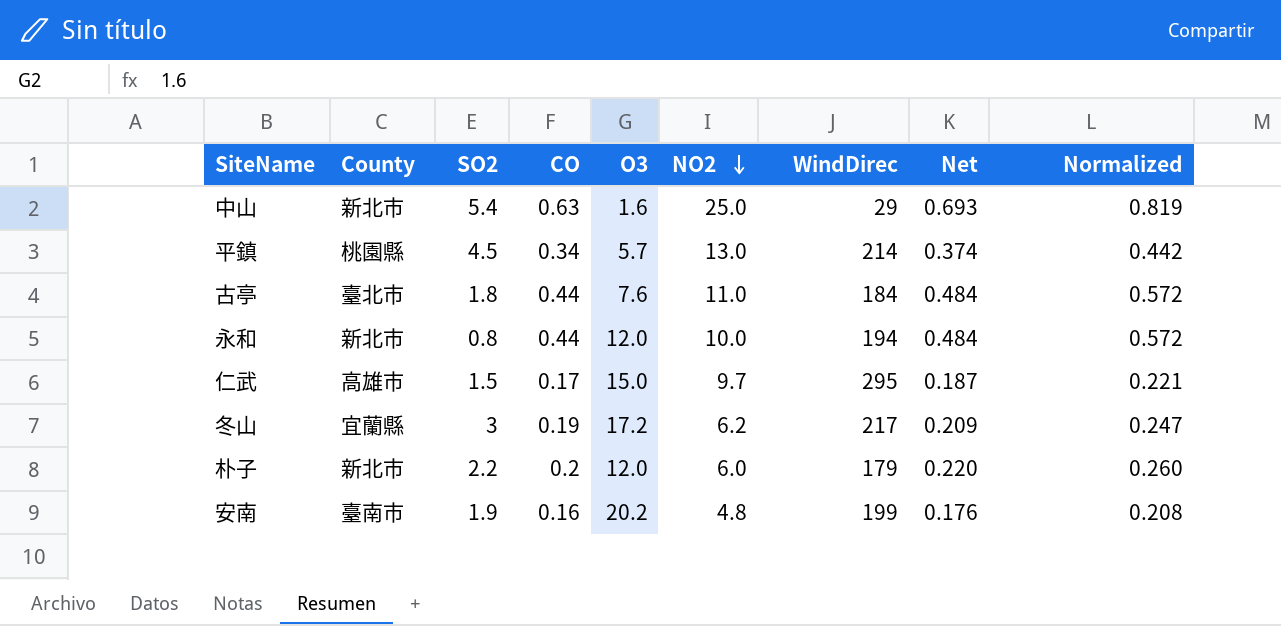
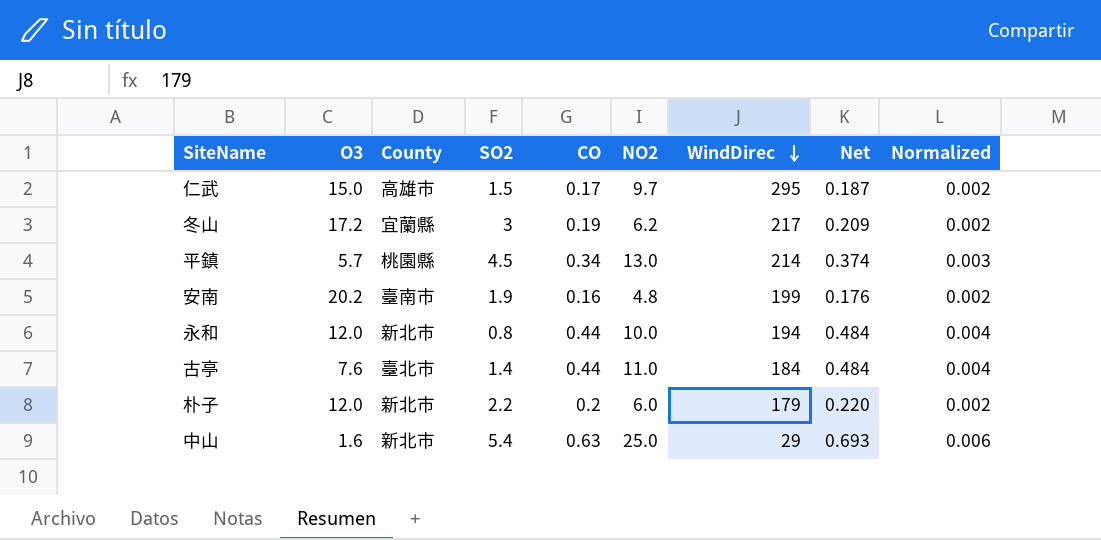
row order: NO2 descending -> WindDirec descending
column O3 | position: 5 -> 2
column Normalized | formula: [CO] * 1.3 -> [CO] * 0.01
古亭 | SO2: 1.8 -> 1.4

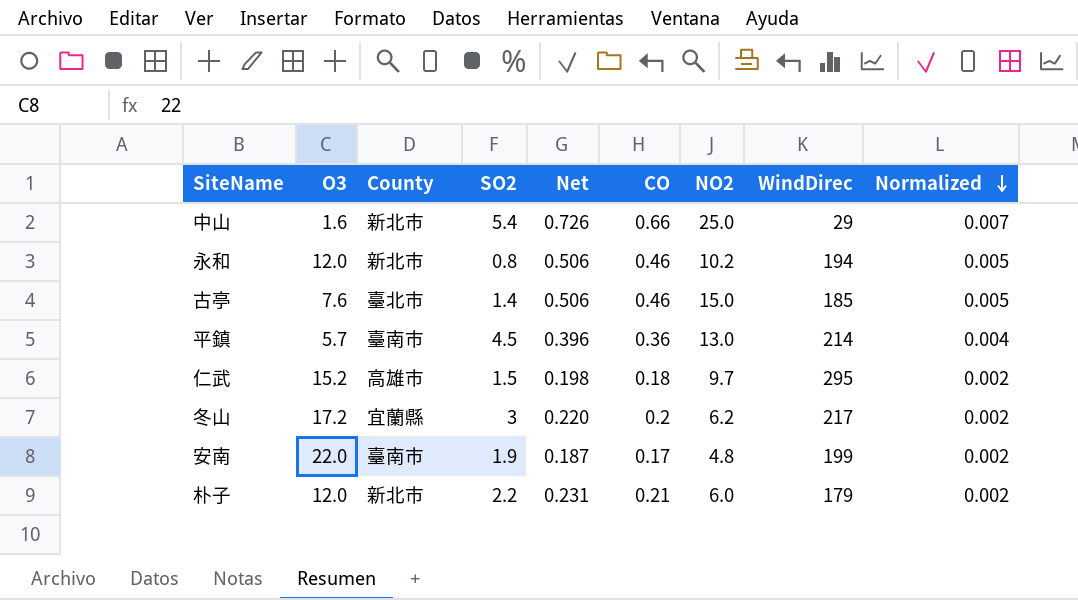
row order: WindDirec descending -> Normalized descending
column Net | position: 8 -> 5
中山 | Net: 0.693 -> 0.726
中山 | CO: 0.63 -> 0.66
中山 | Normalized: 0.006 -> 0.007
永和 | Net: 0.484 -> 0.506
永和 | CO: 0.44 -> 0.46
永和 | NO2: 10.0 -> 10.2
永和 | Normalized: 0.004 -> 0.005
古亭 | Net: 0.484 -> 0.506
古亭 | CO: 0.44 -> 0.46
古亭 | NO2: 11.0 -> 15.0
古亭 | WindDirec: 184 -> 185
古亭 | Normalized: 0.004 -> 0.005
平鎮 | County: 桃園縣 -> 臺南市
平鎮 | Net: 0.374 -> 0.396
平鎮 | CO: 0.34 -> 0.36
平鎮 | Normalized: 0.003 -> 0.004
仁武 | O3: 15.0 -> 15.2
仁武 | Net: 0.187 -> 0.198
仁武 | CO: 0.17 -> 0.18
冬山 | Net: 0.209 -> 0.220
冬山 | CO: 0.19 -> 0.2
安南 | O3: 20.2 -> 22.0
安南 | Net: 0.176 -> 0.187
安南 | CO: 0.16 -> 0.17
朴子 | Net: 0.220 -> 0.231
朴子 | CO: 0.2 -> 0.21

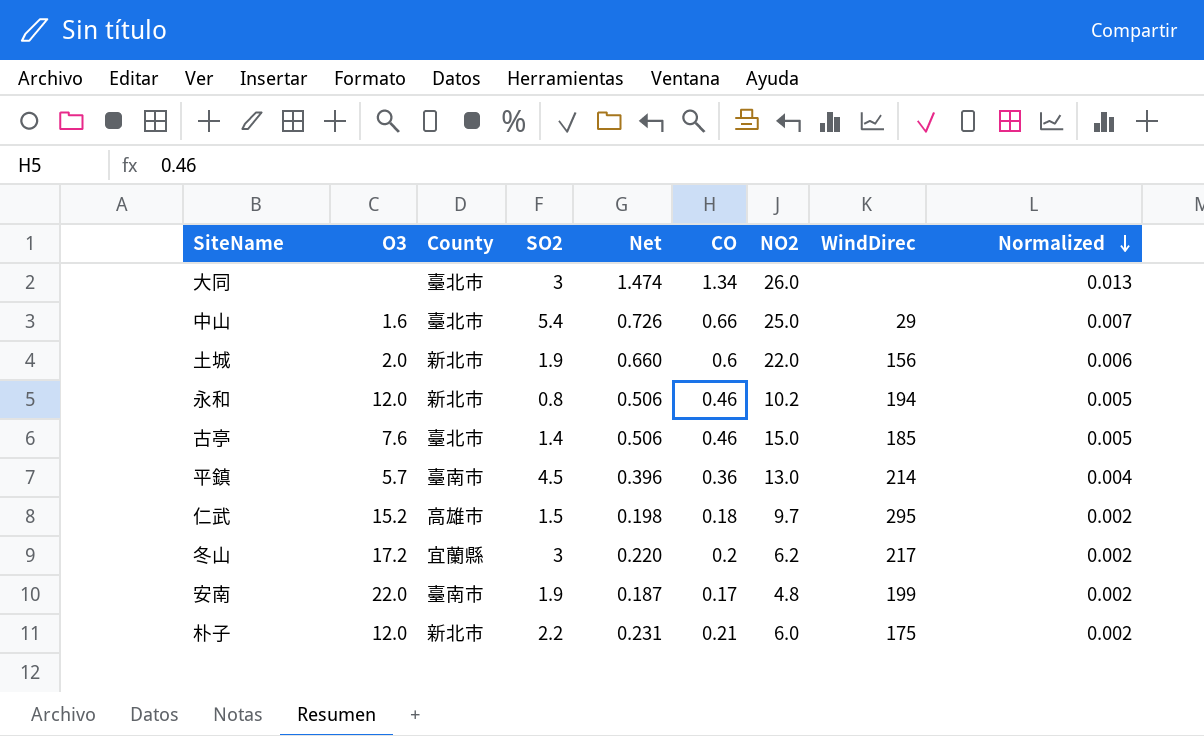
row 大同: none -> none | 臺北市 | 3 | 1.474 | 1.34 | 26.0 | none | 0.013
中山 | County: 新北市 -> 臺北市
row 土城: none -> 2.0 | 新北市 | 1.9 | 0.660 | 0.6 | 22.0 | 156 | 0.006
朴子 | WindDirec: 179 -> 175

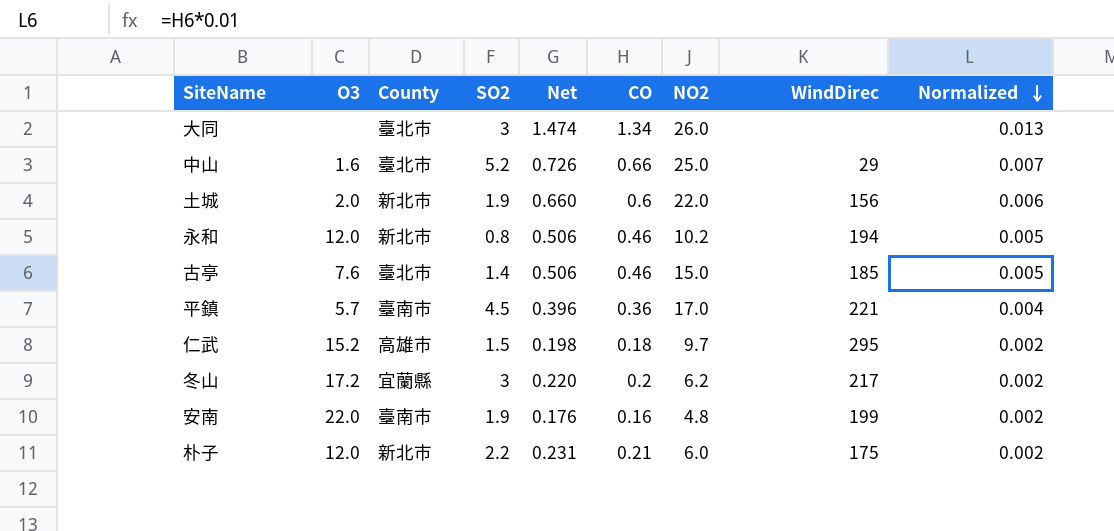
中山 | SO2: 5.4 -> 5.2
平鎮 | NO2: 13.0 -> 17.0
平鎮 | WindDirec: 214 -> 221
安南 | Net: 0.187 -> 0.176
安南 | CO: 0.17 -> 0.16

